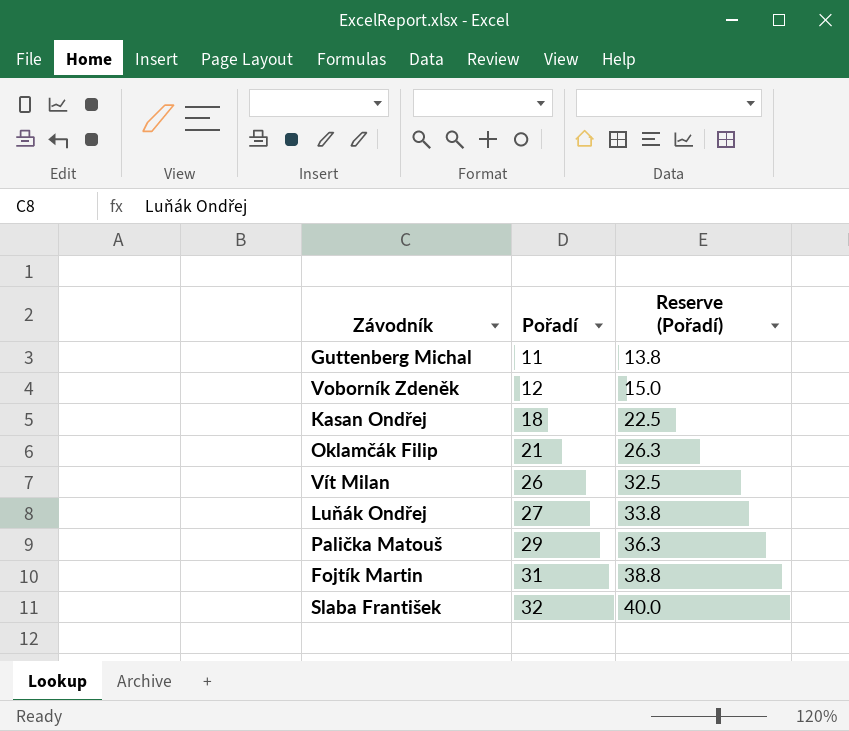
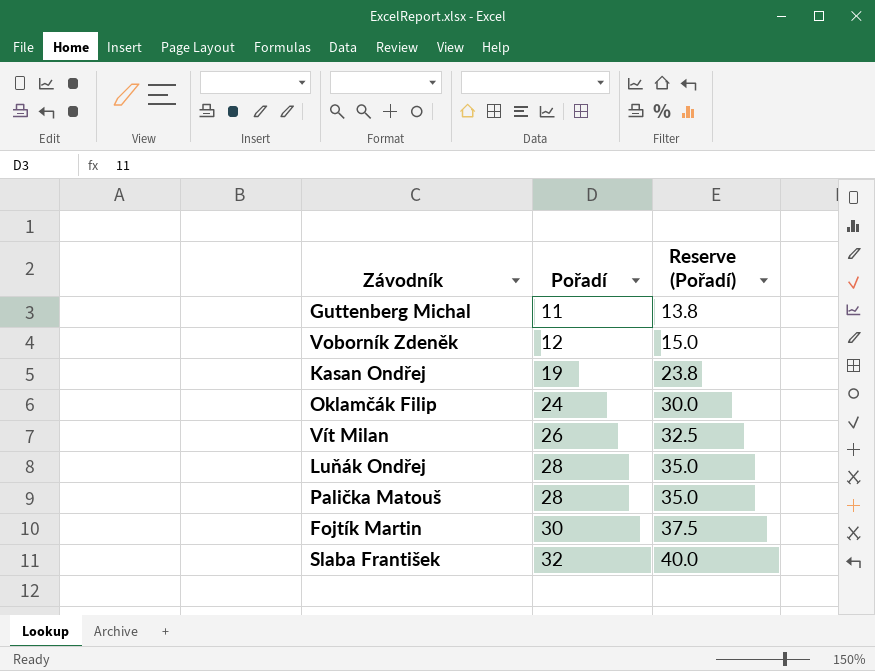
Kasan Ondřej | Pořadí: 18 -> 19
Kasan Ondřej | Reserve (Pořadí): 22.5 -> 23.8
Oklamčák Filip | Pořadí: 21 -> 24
Oklamčák Filip | Reserve (Pořadí): 26.3 -> 30.0
Luňák Ondřej | Pořadí: 27 -> 28
Luňák Ondřej | Reserve (Pořadí): 33.8 -> 35.0
Palička Matouš | Pořadí: 29 -> 28
Palička Matouš | Reserve (Pořadí): 36.3 -> 35.0
Fojtík Martin | Pořadí: 31 -> 30
Fojtík Martin | Reserve (Pořadí): 38.8 -> 37.5

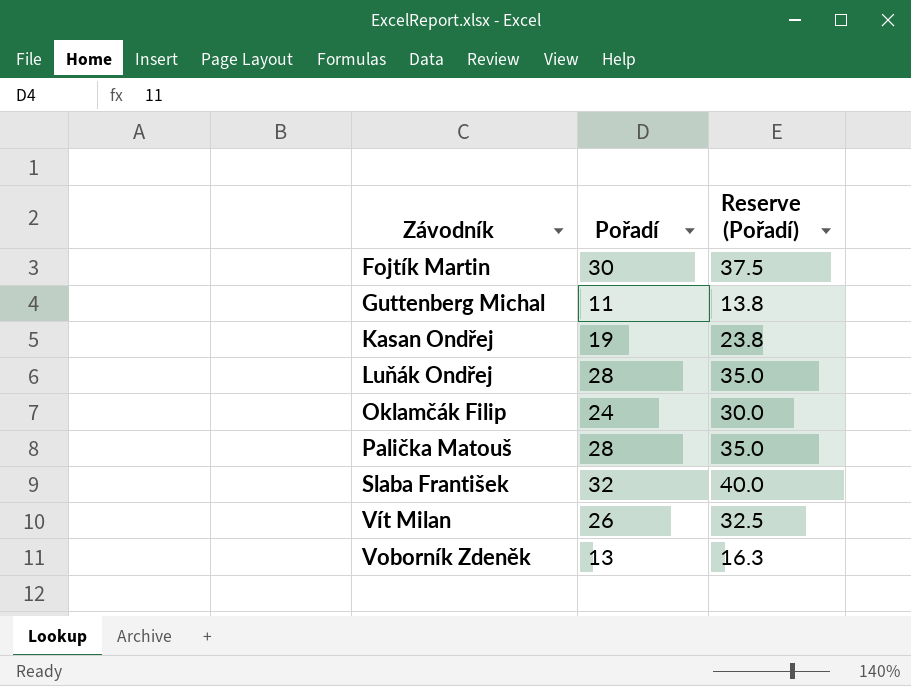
row order: Pořadí ascending -> Závodník ascending
Voborník Zdeněk | Pořadí: 12 -> 13
Voborník Zdeněk | Reserve (Pořadí): 15.0 -> 16.3

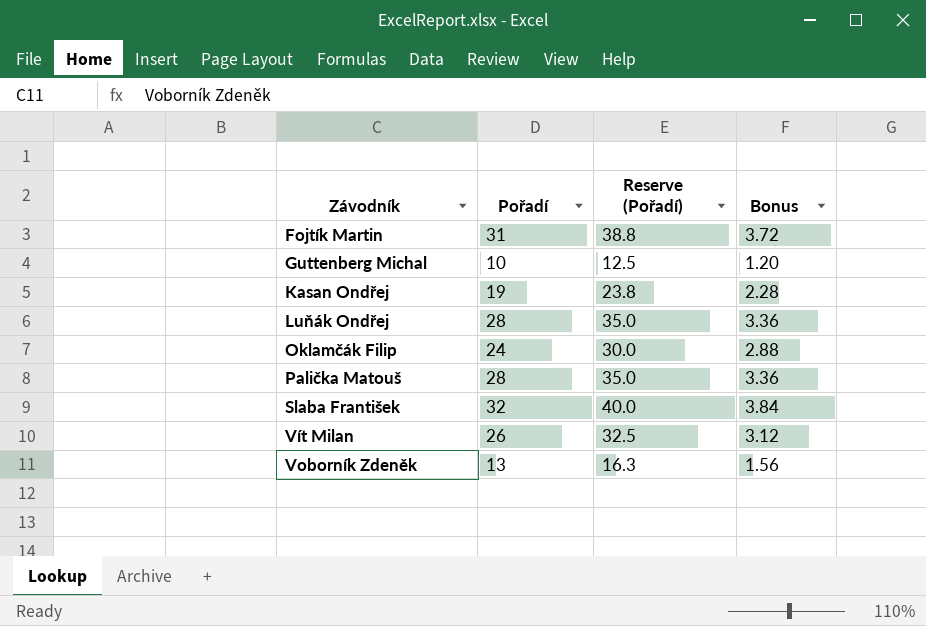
column Bonus | formula: none -> [Pořadí] * 0.12
Fojtík Martin | Pořadí: 30 -> 31
Fojtík Martin | Reserve (Pořadí): 37.5 -> 38.8
Guttenberg Michal | Pořadí: 11 -> 10
Guttenberg Michal | Reserve (Pořadí): 13.8 -> 12.5

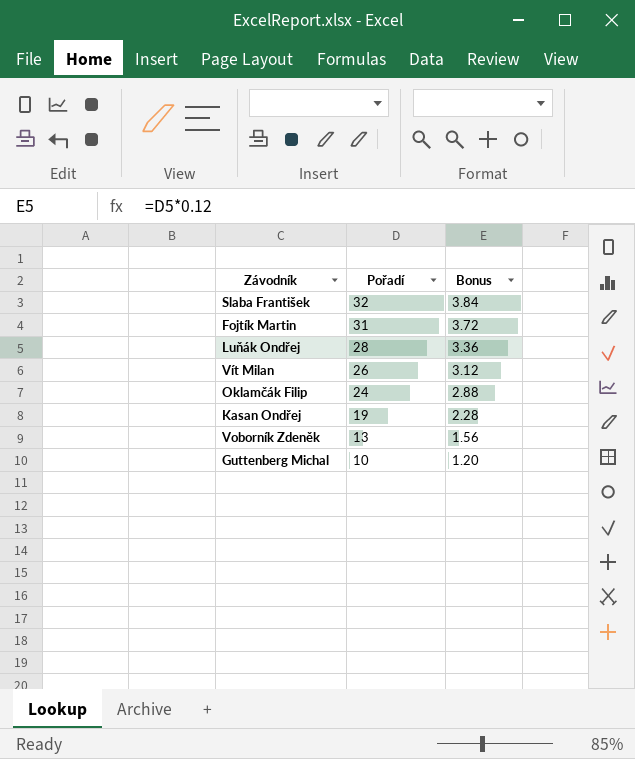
row order: Závodník ascending -> Pořadí descending
column Reserve (Pořadí) | formula: [Pořadí] * 1.25 -> none
row Palička Matouš: 28 | 35.0 | 3.36 -> none

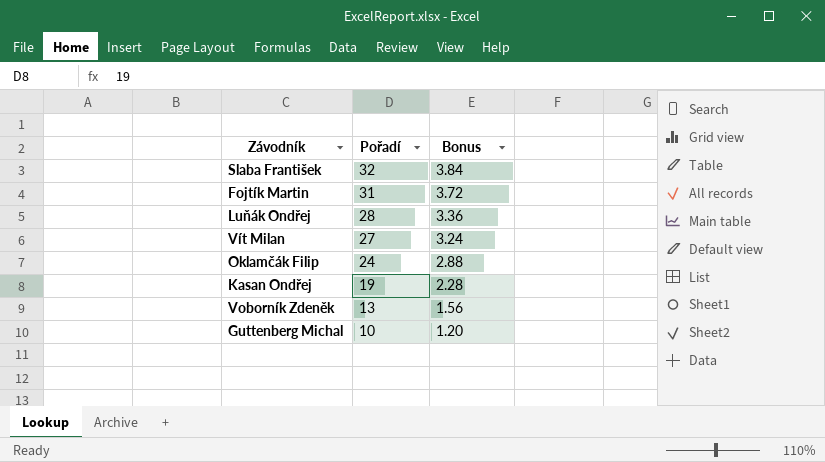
Vít Milan | Pořadí: 26 -> 27
Vít Milan | Bonus: 3.12 -> 3.24

